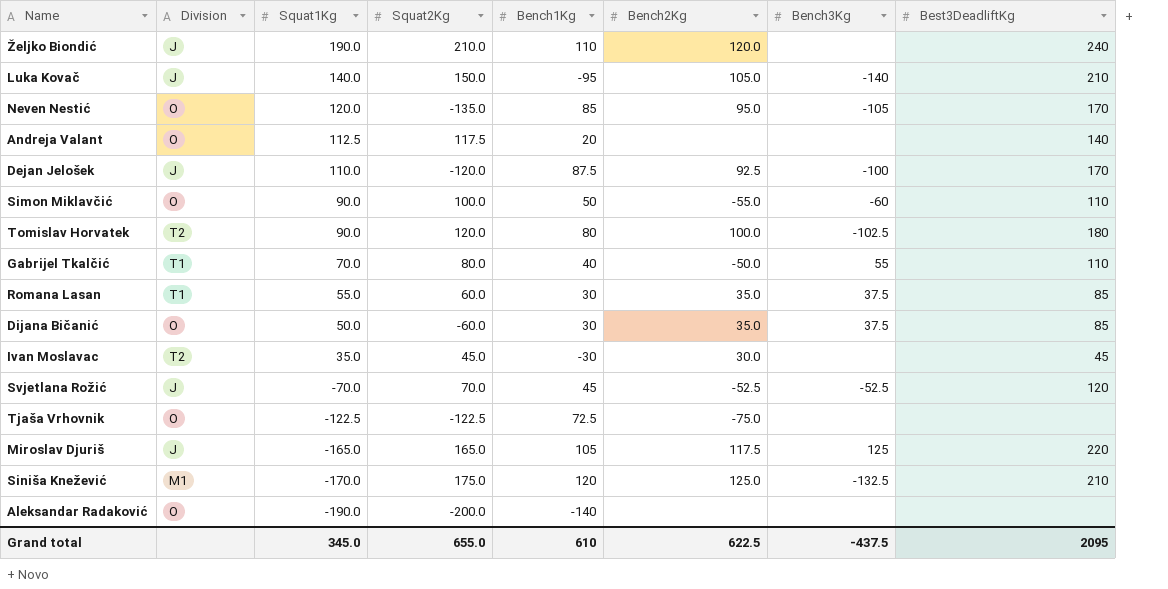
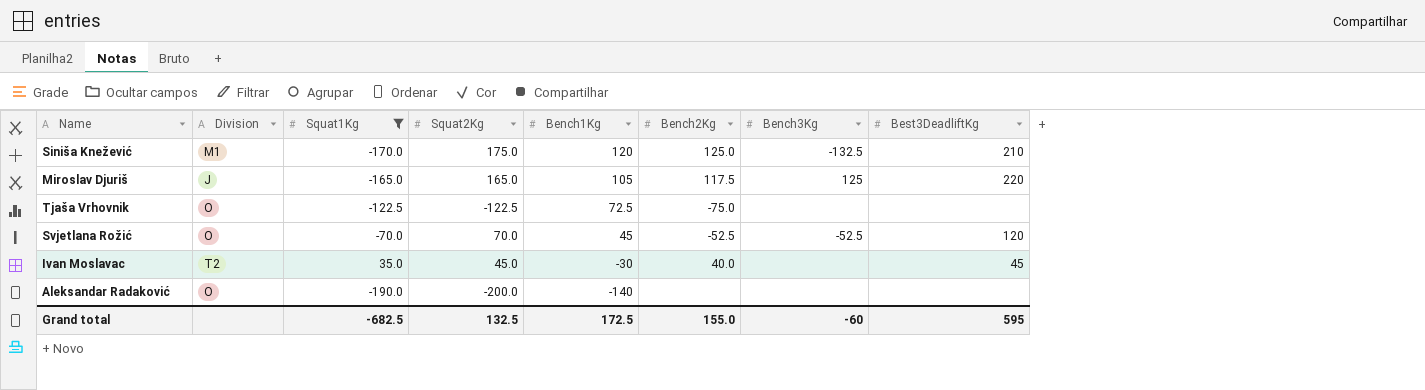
filter: none -> Squat1Kg <= 35.0
row order: Squat1Kg descending -> Bench1Kg descending
Svjetlana Rožić | Division: J -> O
Ivan Moslavac | Bench2Kg: 30.0 -> 40.0
Grand total | Squat1Kg: 345.0 -> -682.5
Grand total | Squat2Kg: 655.0 -> 132.5
Grand total | Bench1Kg: 610 -> 172.5
Grand total | Bench2Kg: 622.5 -> 155.0
Grand total | Bench3Kg: -437.5 -> -60
Grand total | Best3DeadliftKg: 2095 -> 595

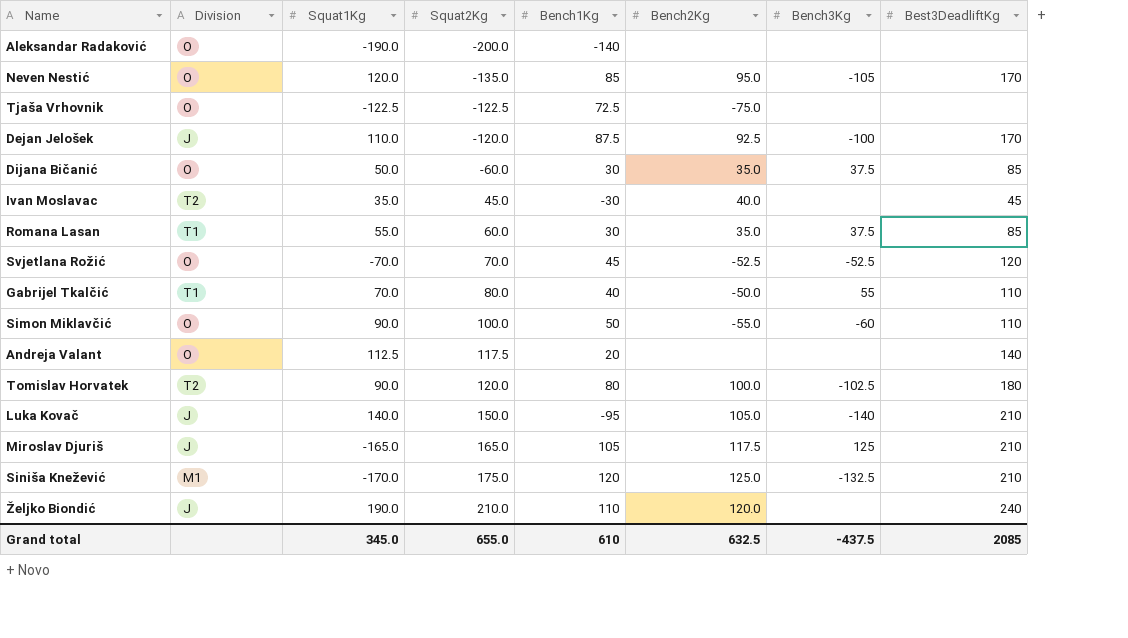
filter: Squat1Kg <= 35.0 -> none
row order: Bench1Kg descending -> Squat2Kg ascending
Miroslav Djuriš | Best3DeadliftKg: 220 -> 210
Grand total | Squat1Kg: -682.5 -> 345.0
Grand total | Squat2Kg: 132.5 -> 655.0
Grand total | Bench1Kg: 172.5 -> 610
Grand total | Bench2Kg: 155.0 -> 632.5
Grand total | Bench3Kg: -60 -> -437.5
Grand total | Best3DeadliftKg: 595 -> 2085

